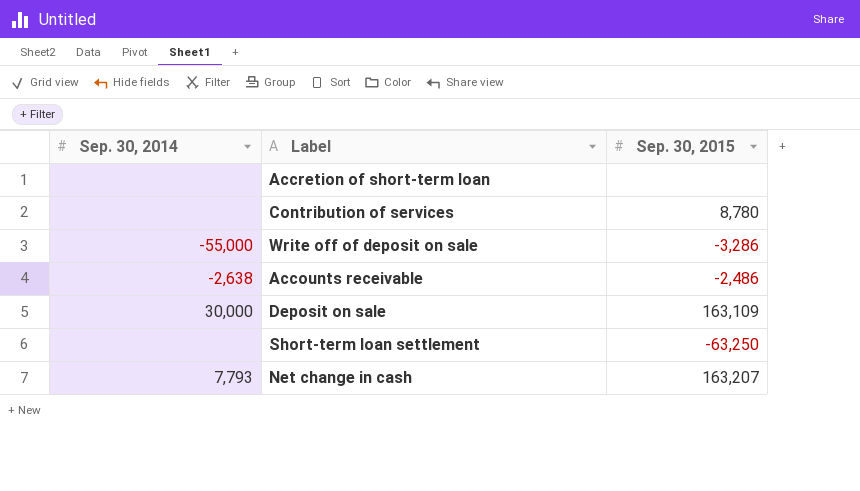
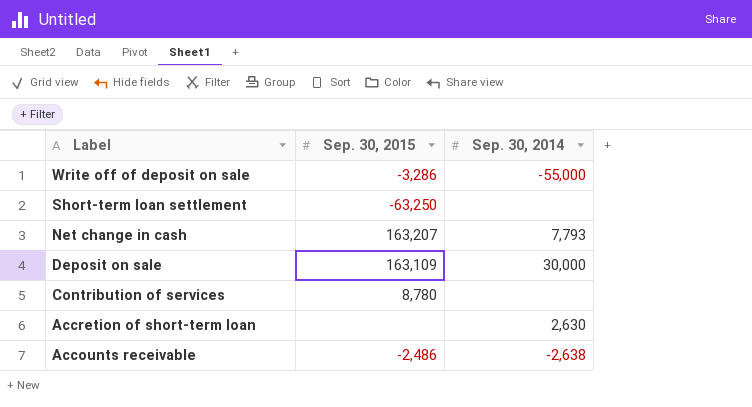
row order: none -> Label descending
column Sep. 30, 2014 | position: 1 -> 3
Accretion of short-term loan | Sep. 30, 2014: none -> 2,630

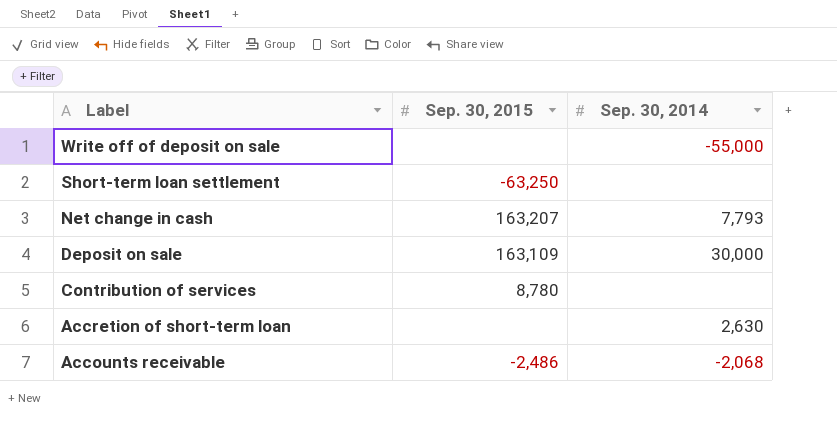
Write off of deposit on sale | Sep. 30, 2015: -3,286 -> none
Accounts receivable | Sep. 30, 2014: -2,638 -> -2,068

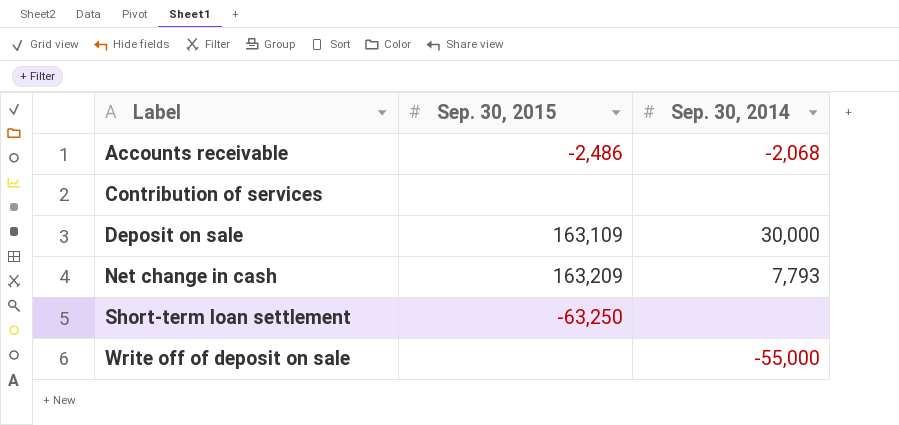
row order: Label descending -> Label ascending
row Accretion of short-term loan: none | 2,630 -> none
Contribution of services | Sep. 30, 2015: 8,780 -> none
Net change in cash | Sep. 30, 2015: 163,207 -> 163,209

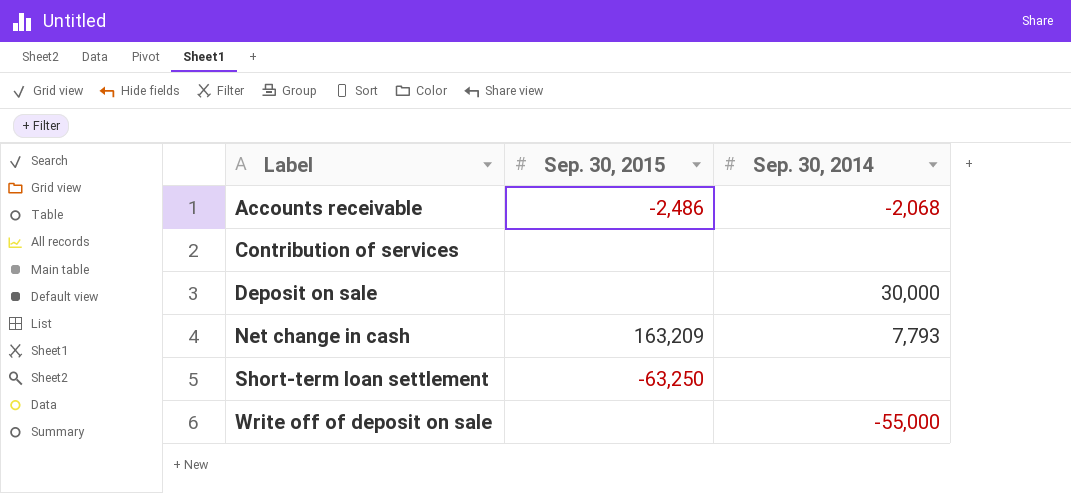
Deposit on sale | Sep. 30, 2015: 163,109 -> none

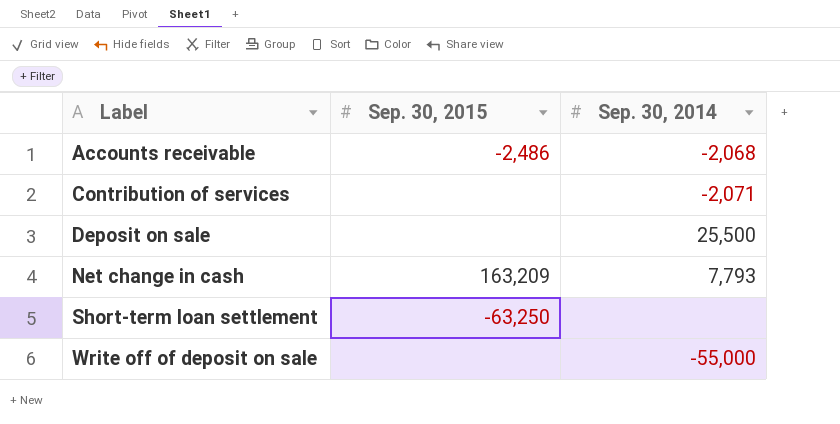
Contribution of services | Sep. 30, 2014: none -> -2,071
Deposit on sale | Sep. 30, 2014: 30,000 -> 25,500

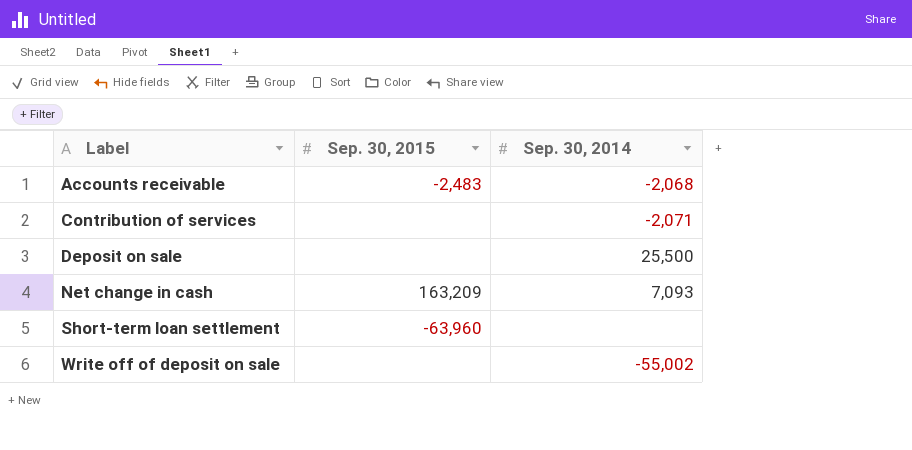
Accounts receivable | Sep. 30, 2015: -2,486 -> -2,483
Net change in cash | Sep. 30, 2014: 7,793 -> 7,093
Short-term loan settlement | Sep. 30, 2015: -63,250 -> -63,960
Write off of deposit on sale | Sep. 30, 2014: -55,000 -> -55,002

